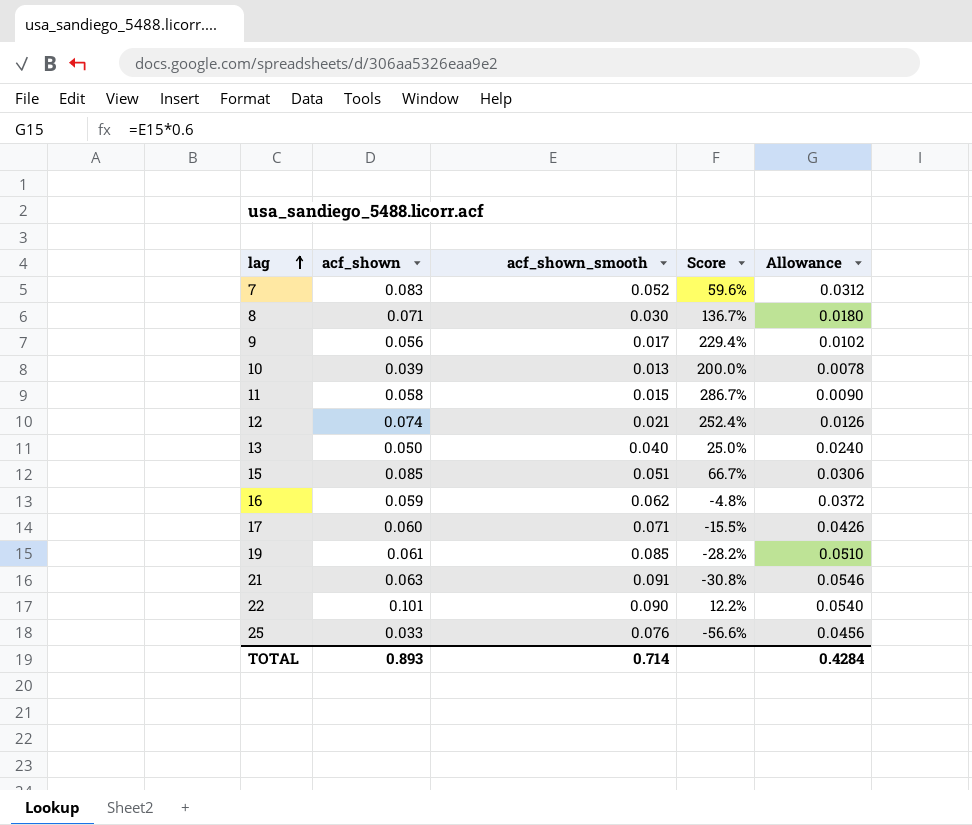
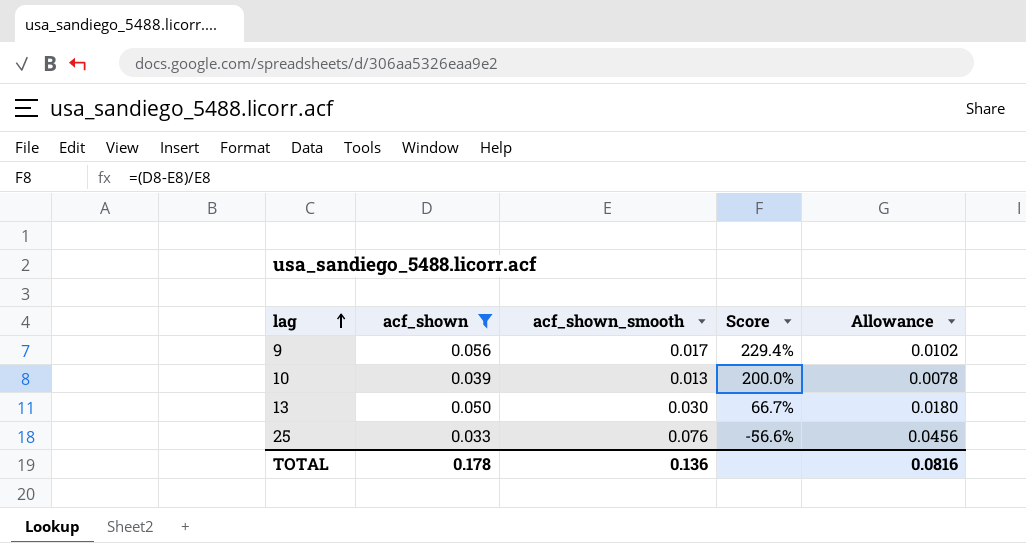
filter: none -> acf_shown <= 0.056
13 | acf_shown_smooth: 0.040 -> 0.030
13 | Score: 25.0% -> 66.7%
13 | Allowance: 0.0240 -> 0.0180
TOTAL | acf_shown: 0.893 -> 0.178
TOTAL | acf_shown_smooth: 0.714 -> 0.136
TOTAL | Allowance: 0.4284 -> 0.0816

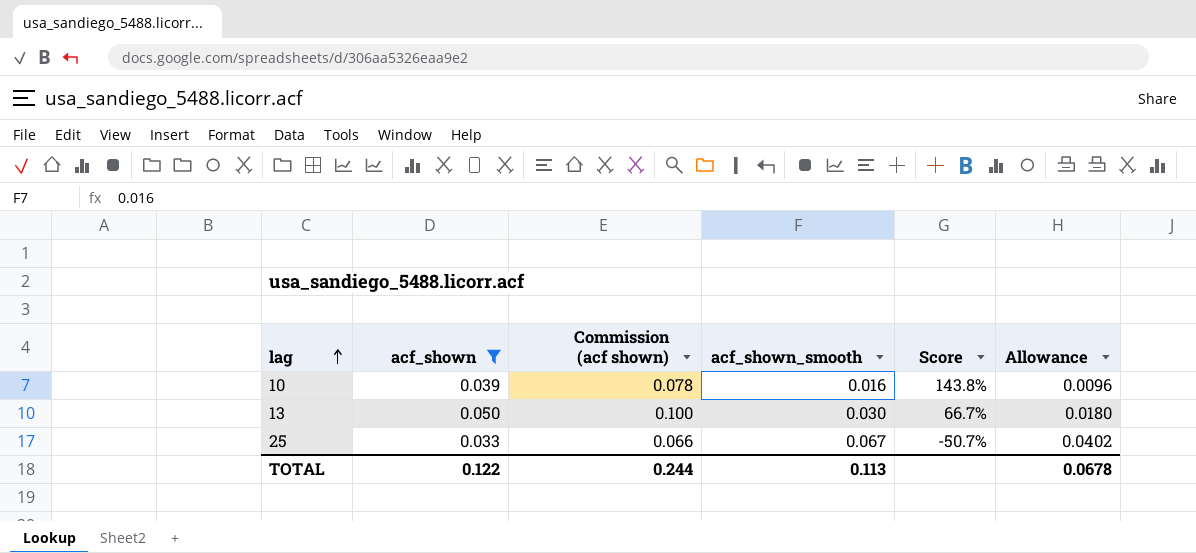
column Commission (acf shown) | formula: none -> [acf_shown] * 2
row 9: 0.056 | 0.017 | 229.4% | 0.0102 -> none
10 | acf_shown_smooth: 0.013 -> 0.016
10 | Score: 200.0% -> 143.8%
10 | Allowance: 0.0078 -> 0.0096
25 | acf_shown_smooth: 0.076 -> 0.067
25 | Score: -56.6% -> -50.7%
25 | Allowance: 0.0456 -> 0.0402
TOTAL | acf_shown: 0.178 -> 0.122
TOTAL | acf_shown_smooth: 0.136 -> 0.113
TOTAL | Allowance: 0.0816 -> 0.0678

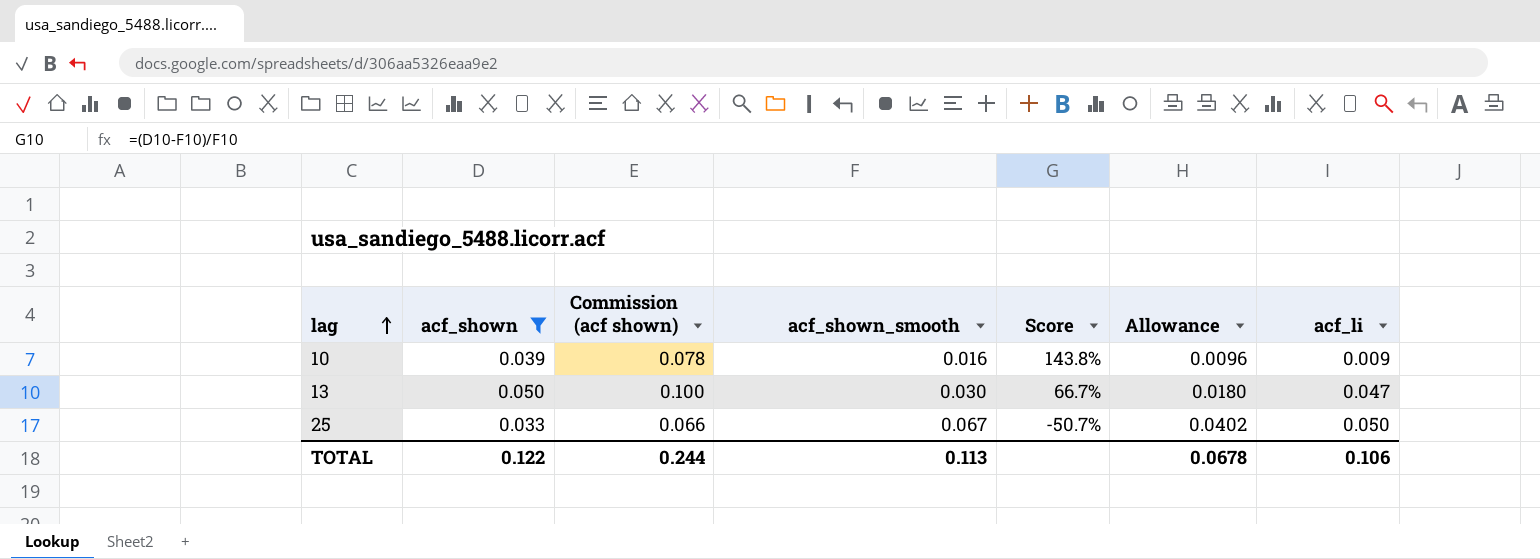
column acf_li | position: none -> 7

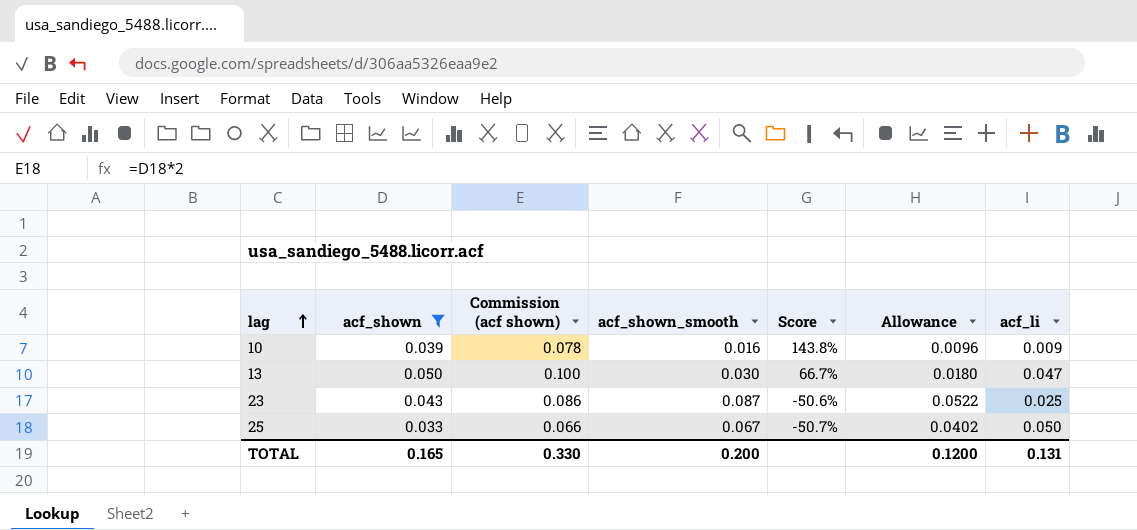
row 23: none -> 0.043 | 0.086 | 0.087 | -50.6% | 0.0522 | 0.025
TOTAL | acf_shown: 0.122 -> 0.165
TOTAL | Commission (acf shown): 0.244 -> 0.330
TOTAL | acf_shown_smooth: 0.113 -> 0.200
TOTAL | Allowance: 0.0678 -> 0.1200
TOTAL | acf_li: 0.106 -> 0.131

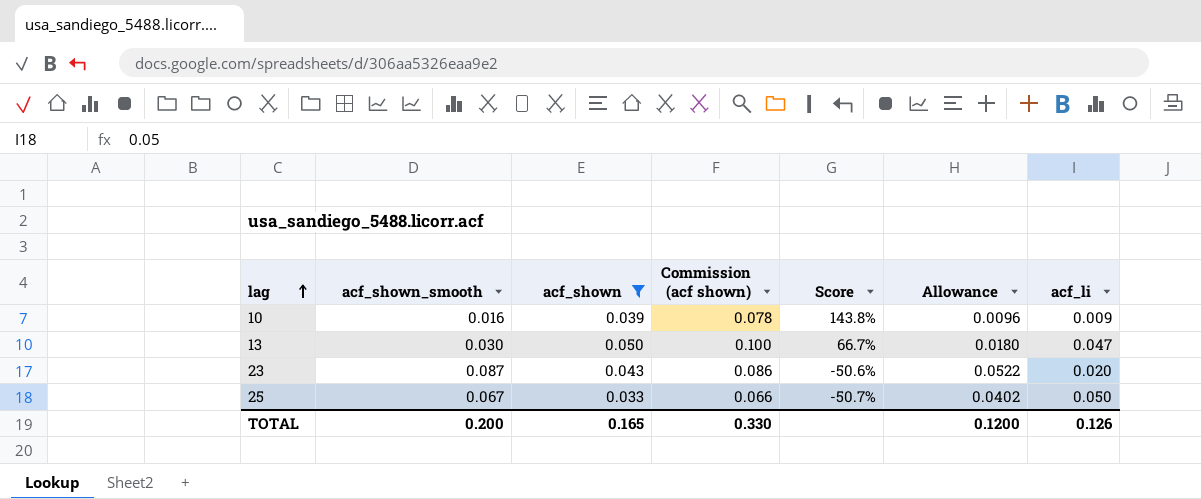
column acf_shown_smooth | position: 4 -> 2
23 | acf_li: 0.025 -> 0.020
TOTAL | acf_li: 0.131 -> 0.126

